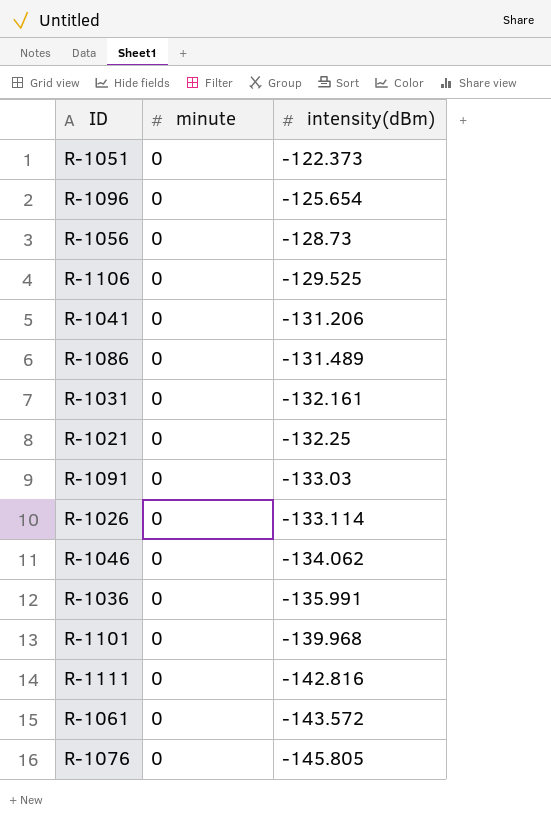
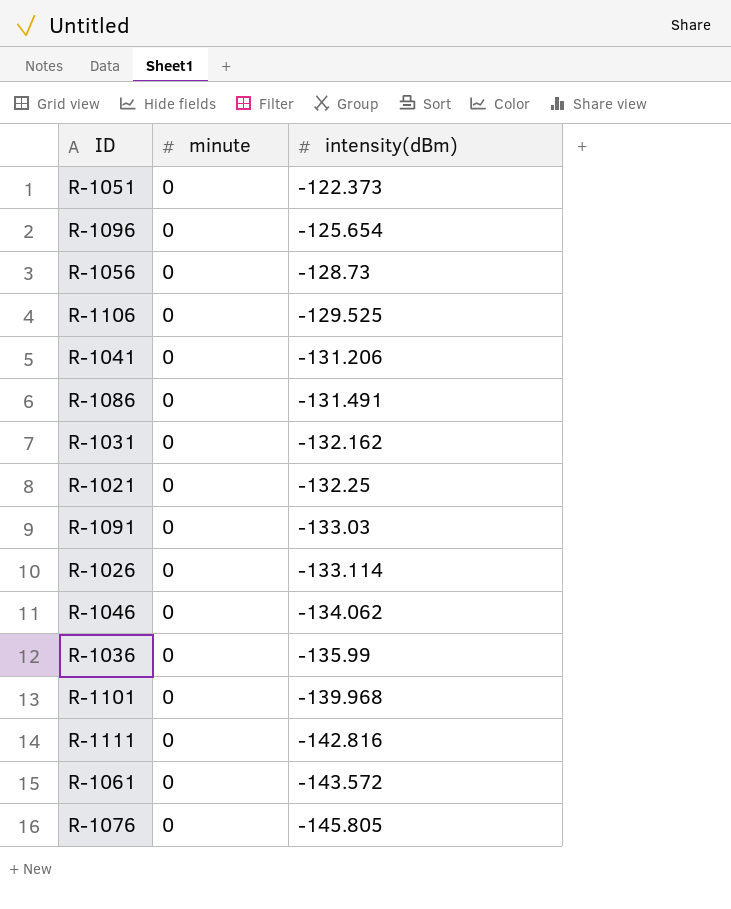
R-1086 | intensity(dBm): -131.489 -> -131.491
R-1031 | intensity(dBm): -132.161 -> -132.162
R-1036 | intensity(dBm): -135.991 -> -135.99

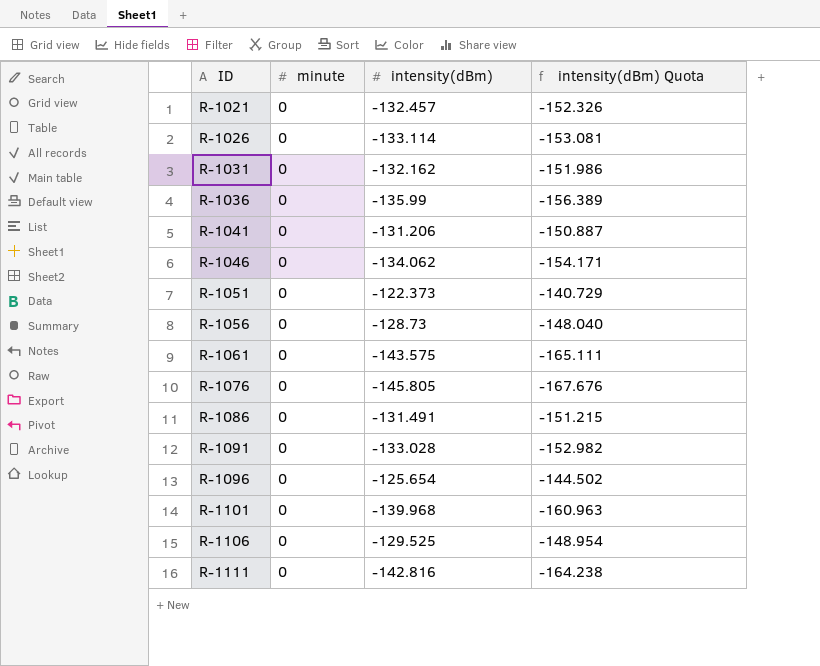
row order: intensity(dBm) descending -> ID ascending
column intensity(dBm) Quota | formula: none -> [intensity(dBm)] * 1.15
R-1021 | intensity(dBm): -132.25 -> -132.457
R-1061 | intensity(dBm): -143.572 -> -143.575
R-1091 | intensity(dBm): -133.03 -> -133.028

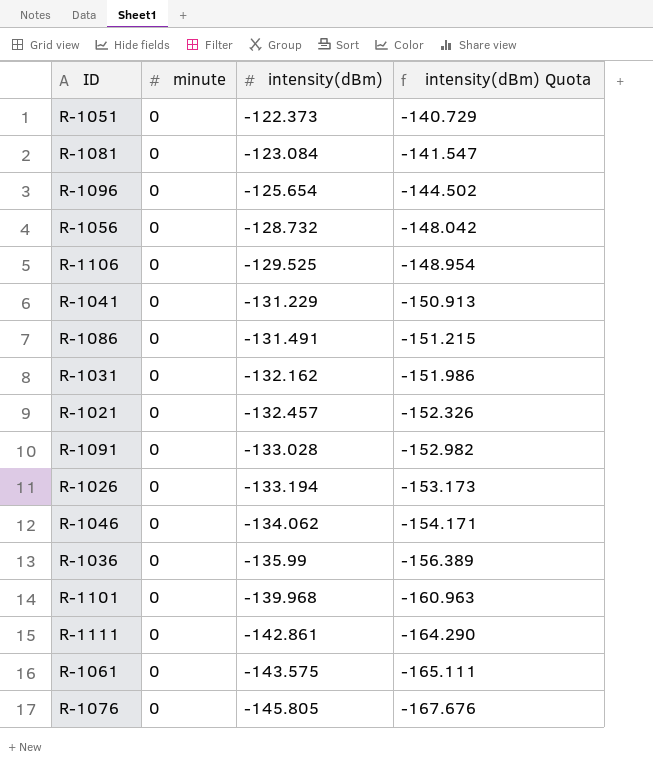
row order: ID ascending -> intensity(dBm) descending
row R-1081: none -> 0 | -123.084 | -141.547
R-1056 | intensity(dBm): -128.73 -> -128.732
R-1056 | intensity(dBm) Quota: -148.040 -> -148.042
R-1041 | intensity(dBm): -131.206 -> -131.229
R-1041 | intensity(dBm) Quota: -150.887 -> -150.913
R-1026 | intensity(dBm): -133.114 -> -133.194
R-1026 | intensity(dBm) Quota: -153.081 -> -153.173
R-1111 | intensity(dBm): -142.816 -> -142.861
R-1111 | intensity(dBm) Quota: -164.238 -> -164.290

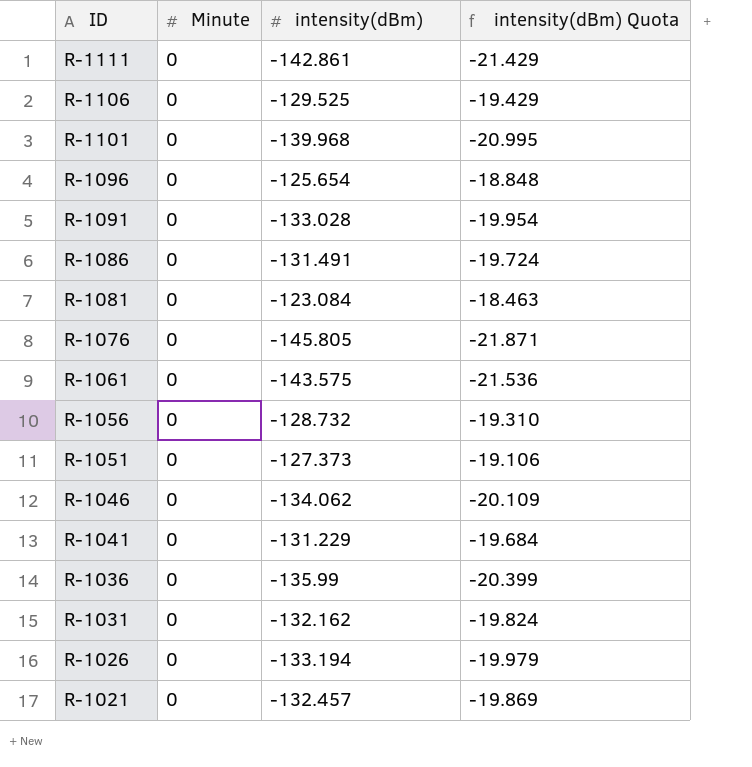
row order: intensity(dBm) descending -> ID descending
column name: minute -> Minute
column intensity(dBm) Quota | formula: [intensity(dBm)] * 1.15 -> [intensity(dBm)] * 0.15
R-1051 | intensity(dBm): -122.373 -> -127.373

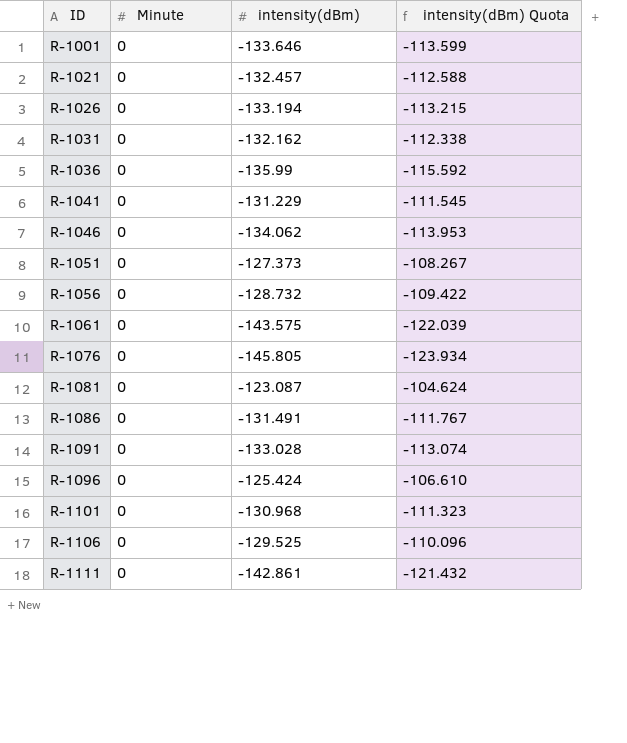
row order: ID descending -> ID ascending
column intensity(dBm) Quota | formula: [intensity(dBm)] * 0.15 -> [intensity(dBm)] * 0.85
row R-1001: none -> 0 | -133.646 | -113.599
R-1081 | intensity(dBm): -123.084 -> -123.087
R-1096 | intensity(dBm): -125.654 -> -125.424
R-1101 | intensity(dBm): -139.968 -> -130.968

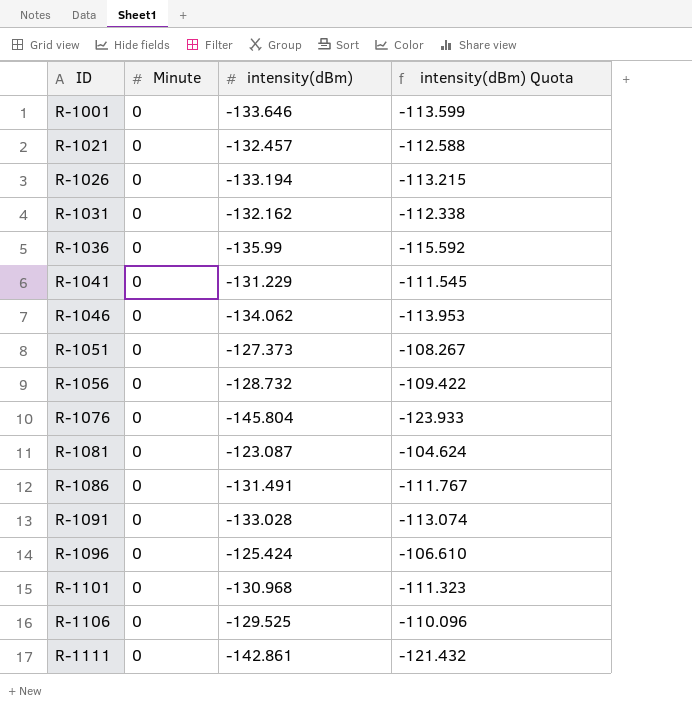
row R-1061: 0 | -143.575 | -122.039 -> none
R-1076 | intensity(dBm): -145.805 -> -145.804
R-1076 | intensity(dBm) Quota: -123.934 -> -123.933

